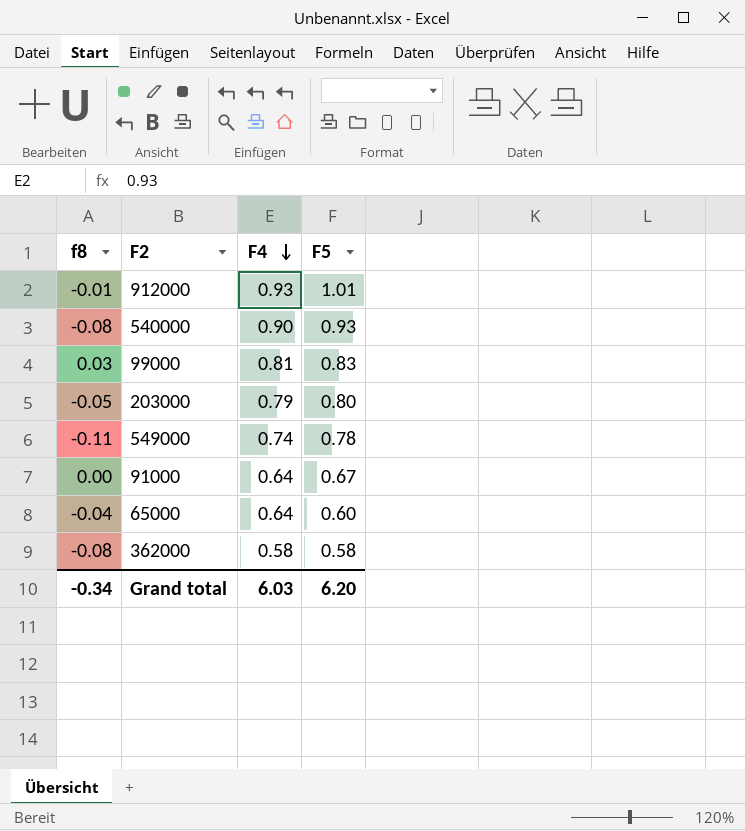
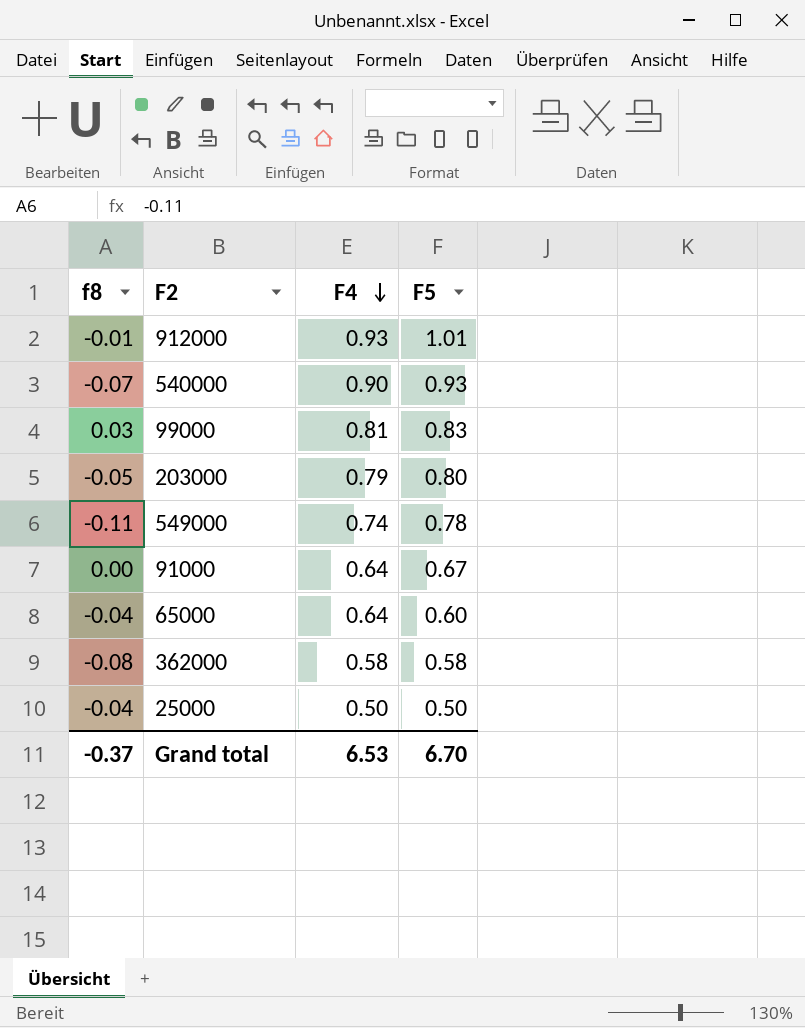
540000 | f8: -0.08 -> -0.07
row 25000: none -> -0.04 | 0.50 | 0.50
Grand total | f8: -0.34 -> -0.37
Grand total | F4: 6.03 -> 6.53
Grand total | F5: 6.20 -> 6.70

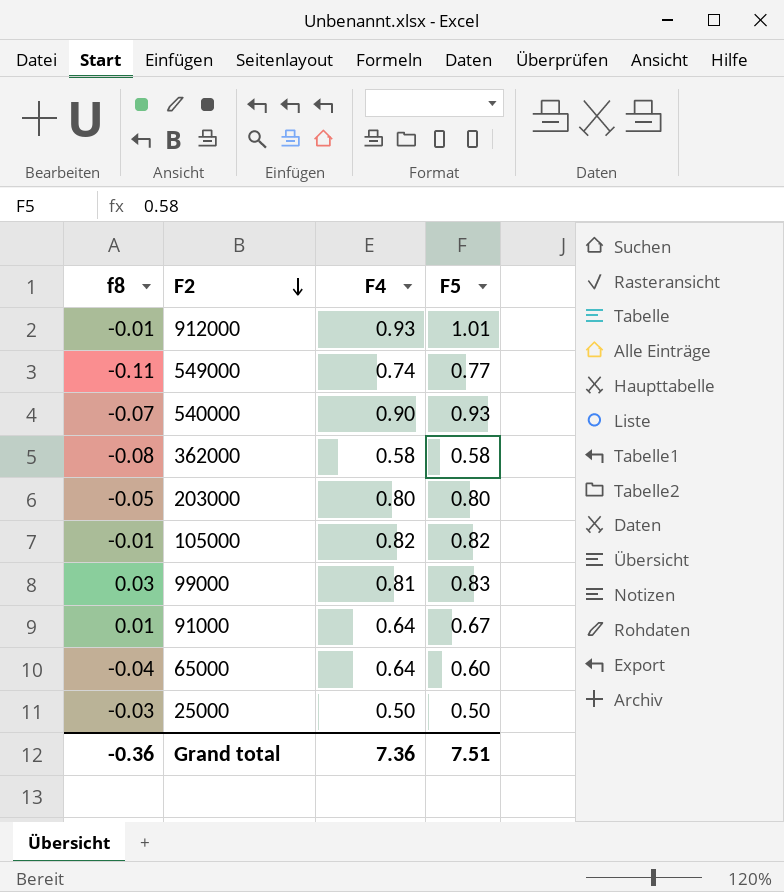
row order: F4 descending -> F2 descending
549000 | F5: 0.78 -> 0.77
203000 | F4: 0.79 -> 0.80
row 105000: none -> -0.01 | 0.82 | 0.82
91000 | f8: 0.00 -> 0.01
25000 | f8: -0.04 -> -0.03
Grand total | f8: -0.37 -> -0.36
Grand total | F4: 6.53 -> 7.36
Grand total | F5: 6.70 -> 7.51

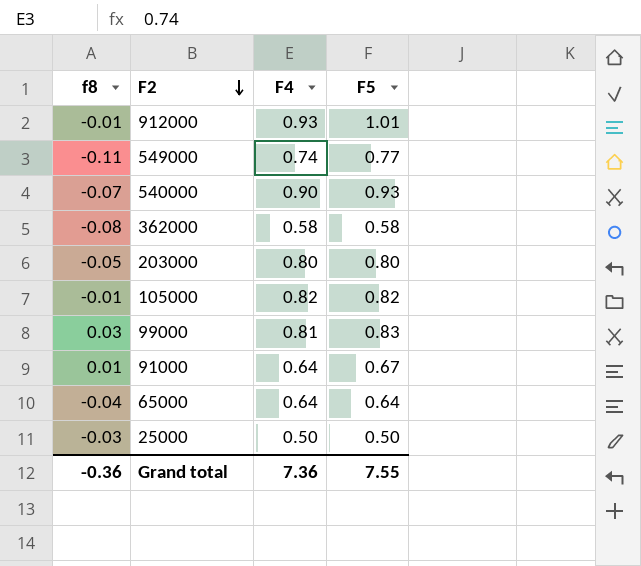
65000 | F5: 0.60 -> 0.64
Grand total | F5: 7.51 -> 7.55

